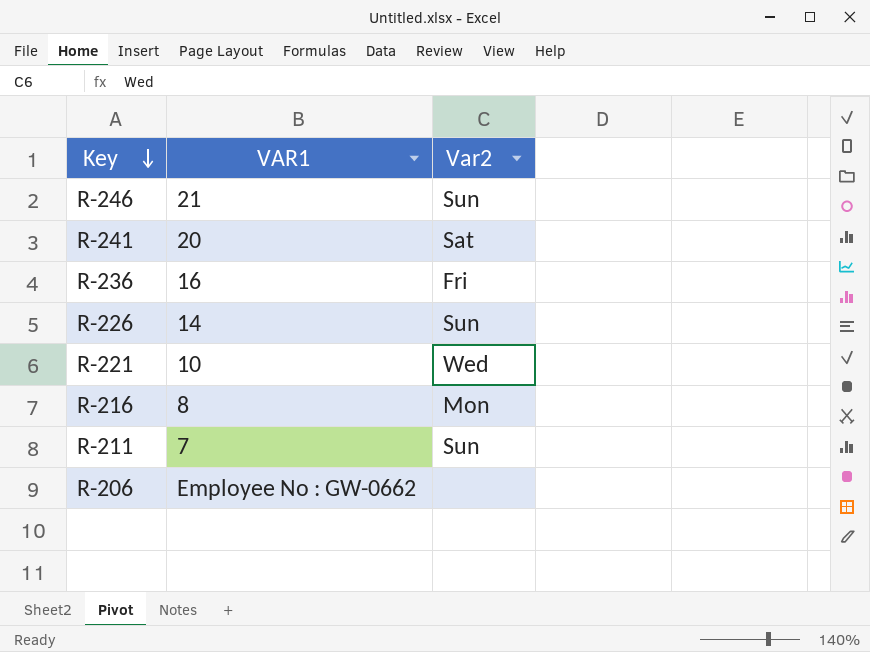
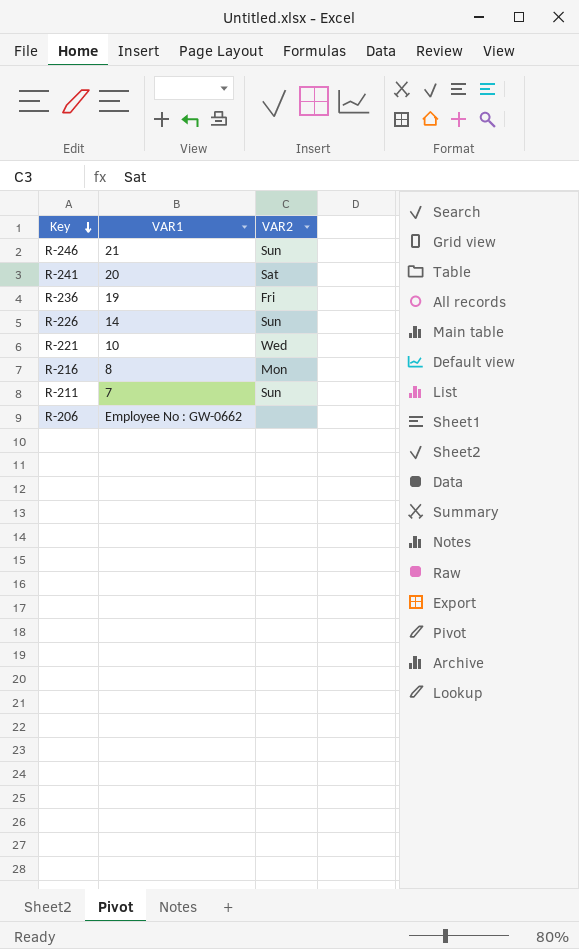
column name: Var2 -> VAR2
R-236 | VAR1: 16 -> 19

